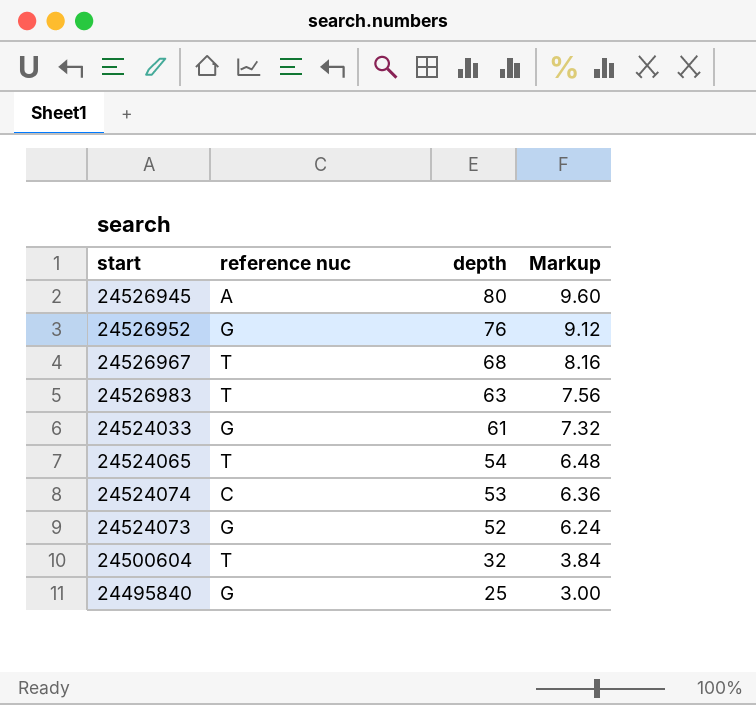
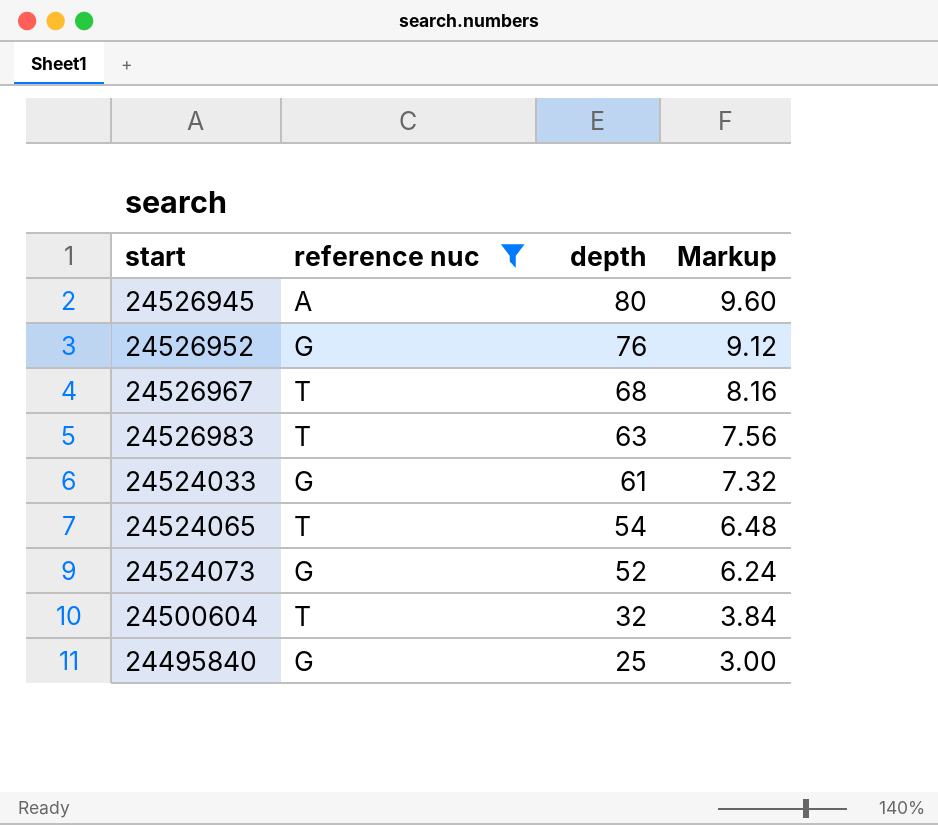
filter: none -> reference nuc != C

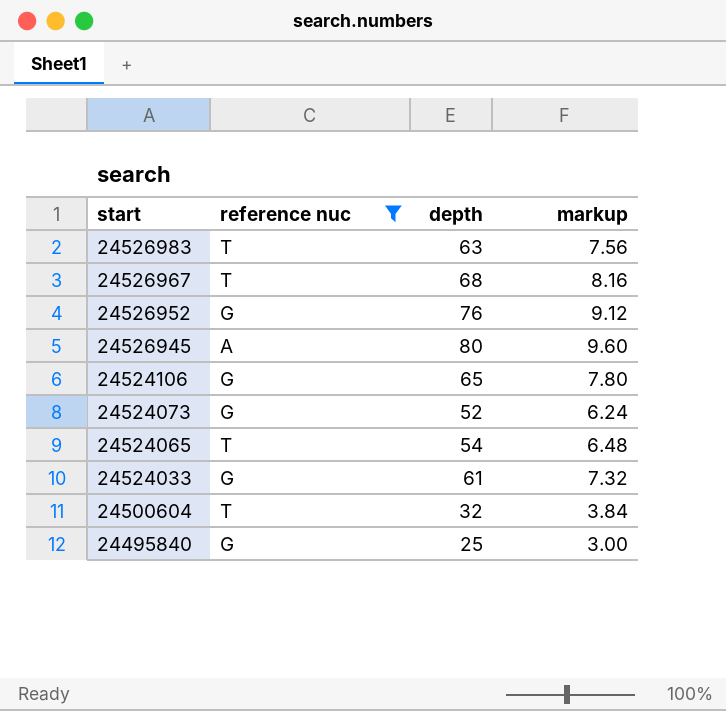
row order: depth descending -> start descending
column name: Markup -> markup
row 24524106: none -> G | 65 | 7.80

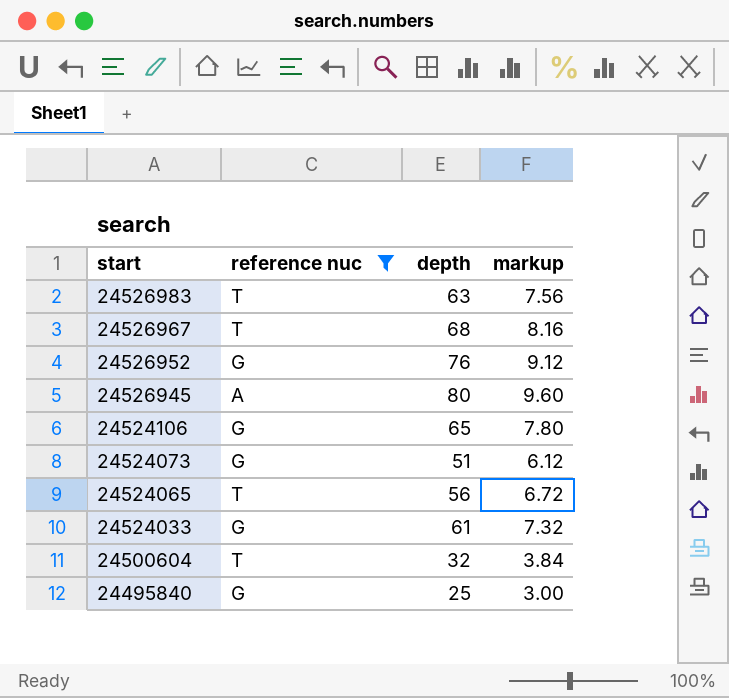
24524073 | depth: 52 -> 51
24524073 | markup: 6.24 -> 6.12
24524065 | depth: 54 -> 56
24524065 | markup: 6.48 -> 6.72

